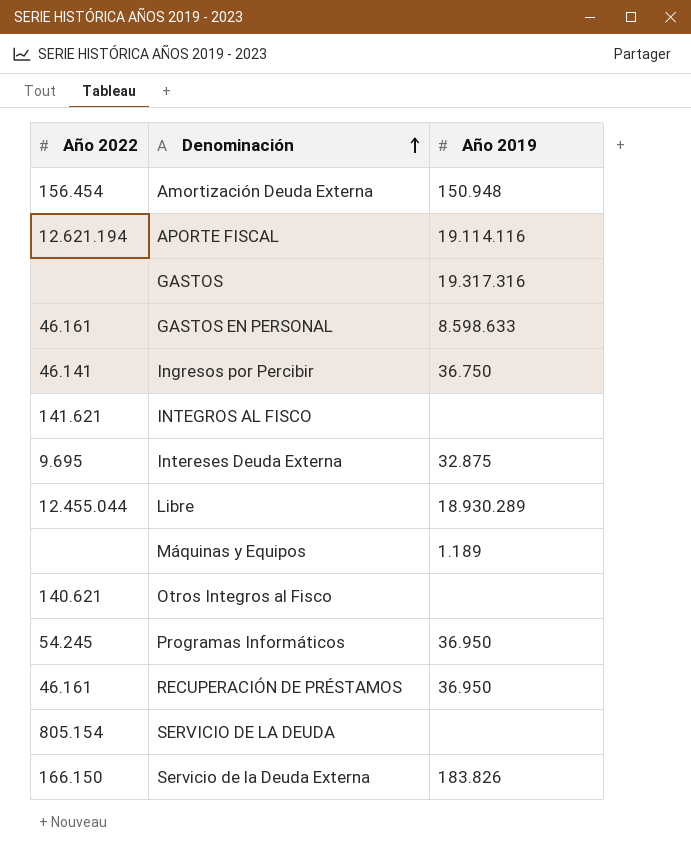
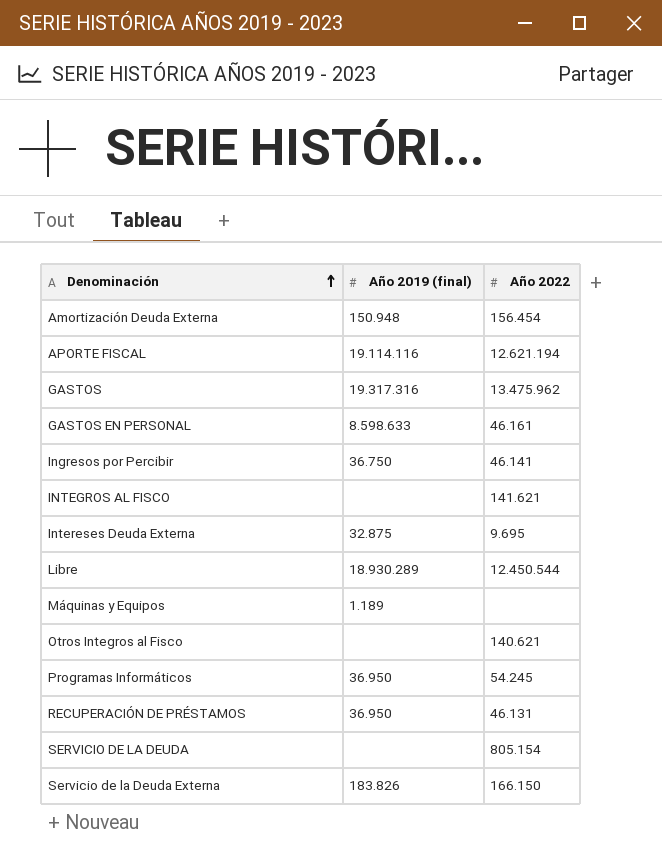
column name: Año 2019 -> Año 2019 (final)
column Año 2022 | position: 1 -> 3
GASTOS | Año 2022: none -> 13.475.962
Libre | Año 2022: 12.455.044 -> 12.450.544
RECUPERACIÓN DE PRÉSTAMOS | Año 2022: 46.161 -> 46.131

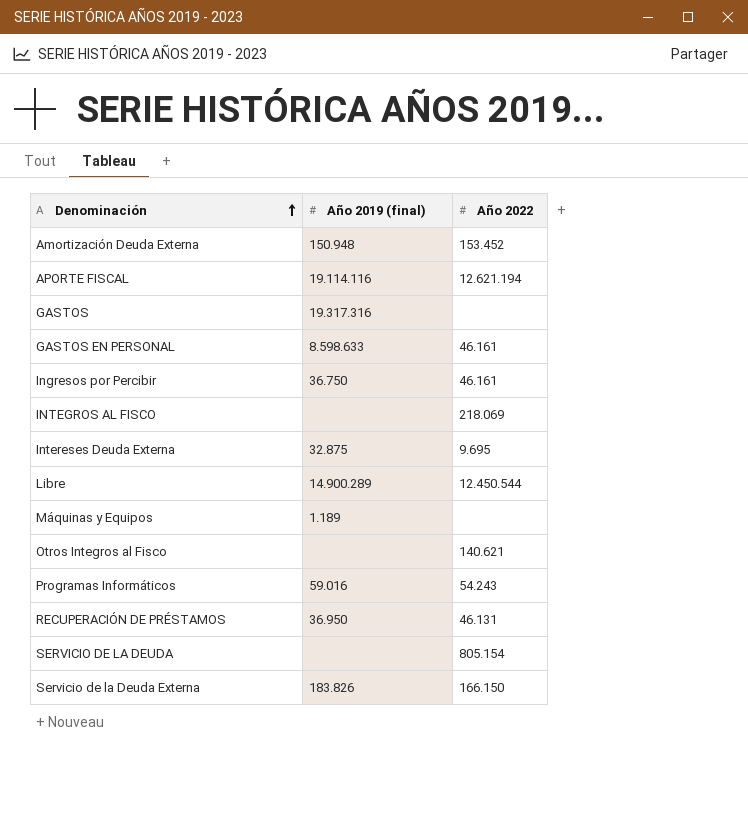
Amortización Deuda Externa | Año 2022: 156.454 -> 153.452
GASTOS | Año 2022: 13.475.962 -> none
Ingresos por Percibir | Año 2022: 46.141 -> 46.161
INTEGROS AL FISCO | Año 2022: 141.621 -> 218.069
Libre | Año 2019 (final): 18.930.289 -> 14.900.289
Programas Informáticos | Año 2019 (final): 36.950 -> 59.016
Programas Informáticos | Año 2022: 54.245 -> 54.243

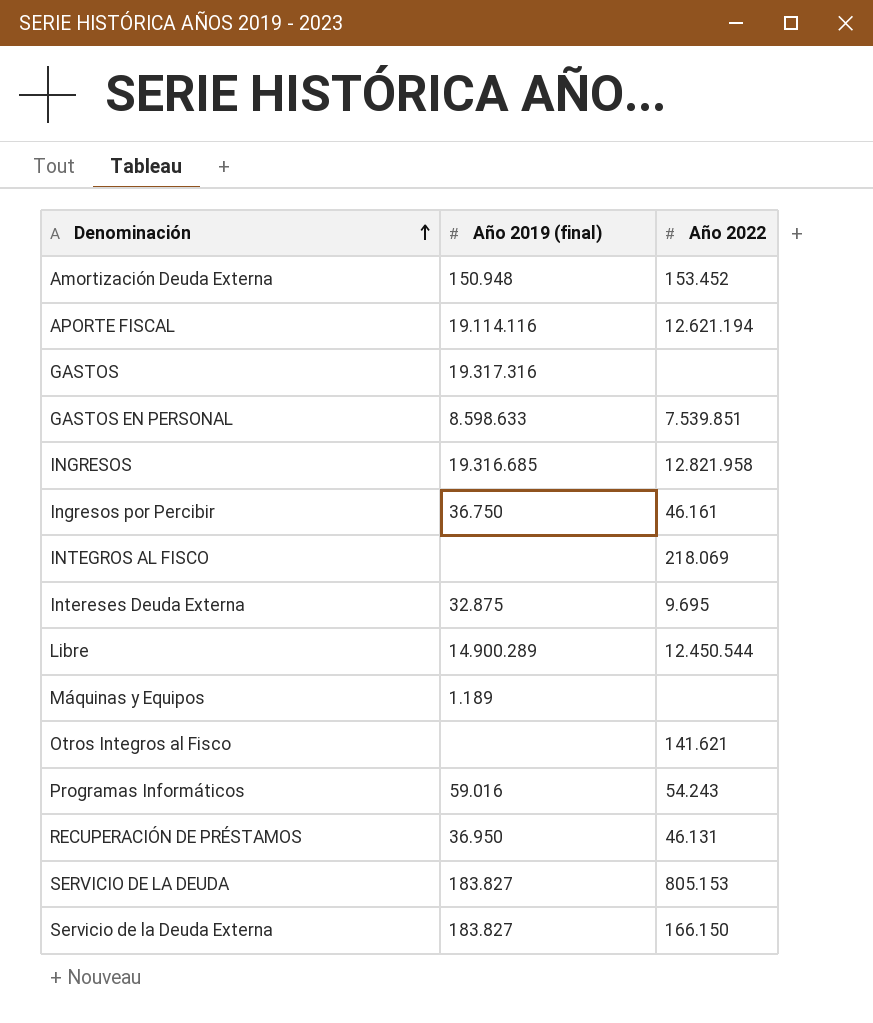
GASTOS EN PERSONAL | Año 2022: 46.161 -> 7.539.851
row INGRESOS: none -> 19.316.685 | 12.821.958
Otros Integros al Fisco | Año 2022: 140.621 -> 141.621
SERVICIO DE LA DEUDA | Año 2019 (final): none -> 183.827
SERVICIO DE LA DEUDA | Año 2022: 805.154 -> 805.153
Servicio de la Deuda Externa | Año 2019 (final): 183.826 -> 183.827

